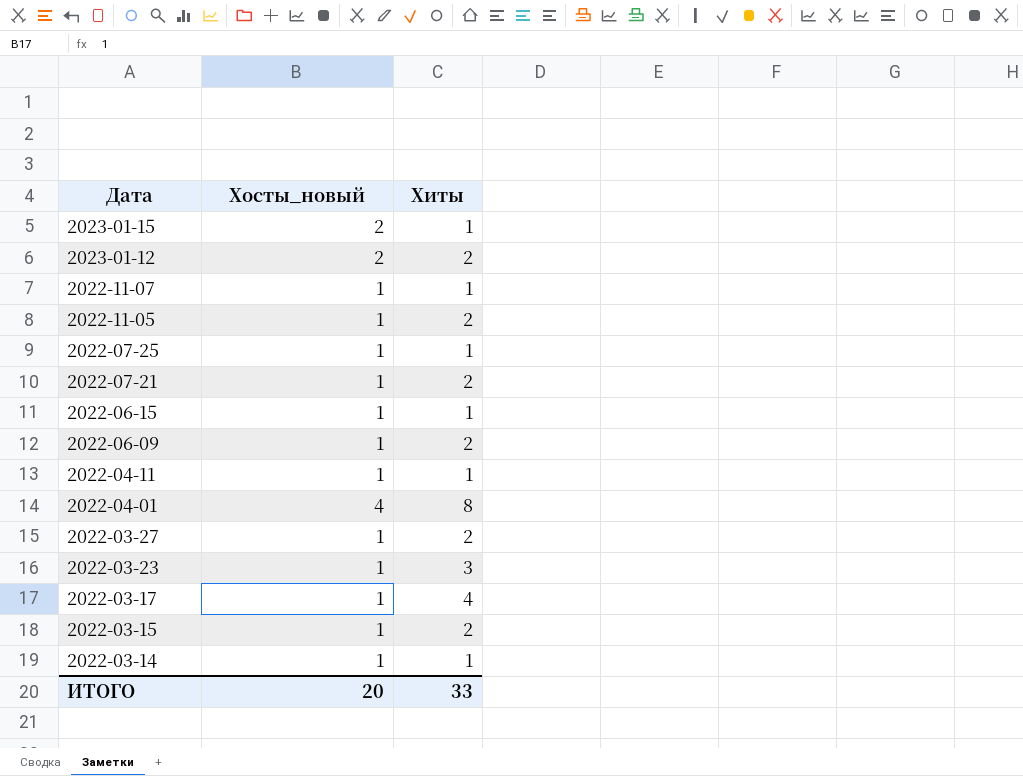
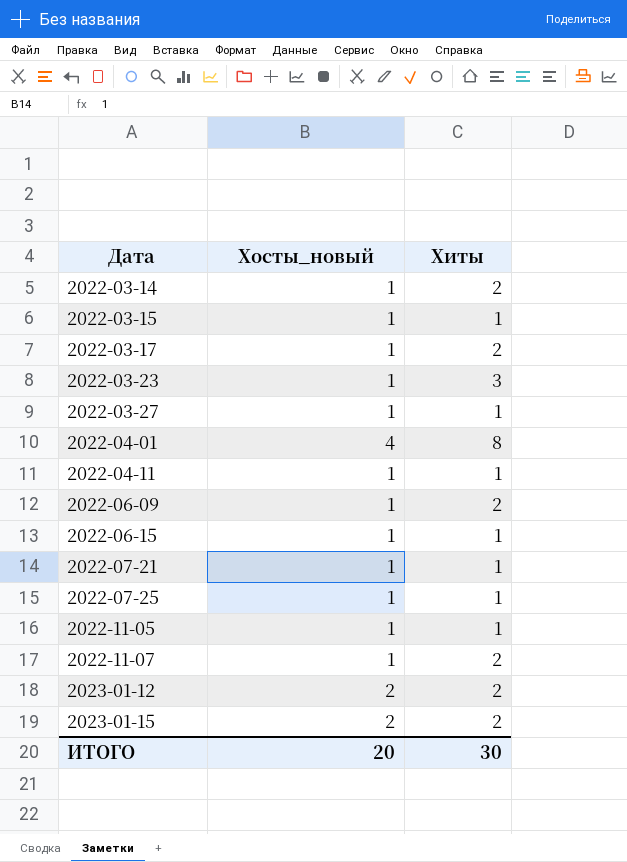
row order: Дата descending -> Дата ascending
2022-03-14 | Хиты: 1 -> 2
2022-03-15 | Хиты: 2 -> 1
2022-03-17 | Хиты: 4 -> 2
2022-03-27 | Хиты: 2 -> 1
2022-07-21 | Хиты: 2 -> 1
2022-11-05 | Хиты: 2 -> 1
2022-11-07 | Хиты: 1 -> 2
2023-01-15 | Хиты: 1 -> 2
ИТОГО | Хиты: 33 -> 30

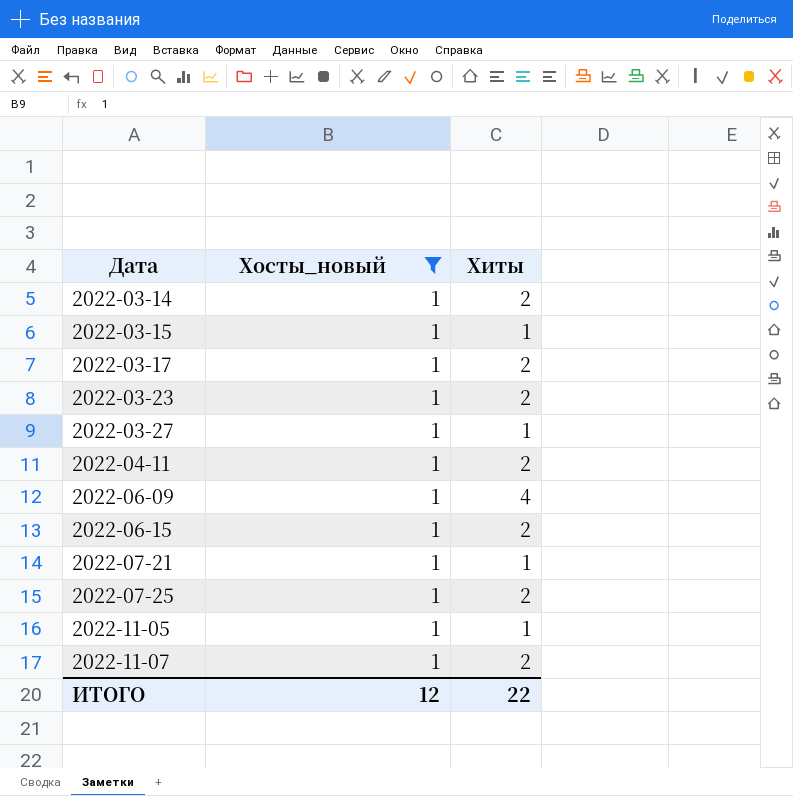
filter: none -> Хосты_новый = 1
2022-03-23 | Хиты: 3 -> 2
2022-04-11 | Хиты: 1 -> 2
2022-06-09 | Хиты: 2 -> 4
2022-06-15 | Хиты: 1 -> 2
2022-07-25 | Хиты: 1 -> 2
ИТОГО | Хосты_новый: 20 -> 12
ИТОГО | Хиты: 30 -> 22

